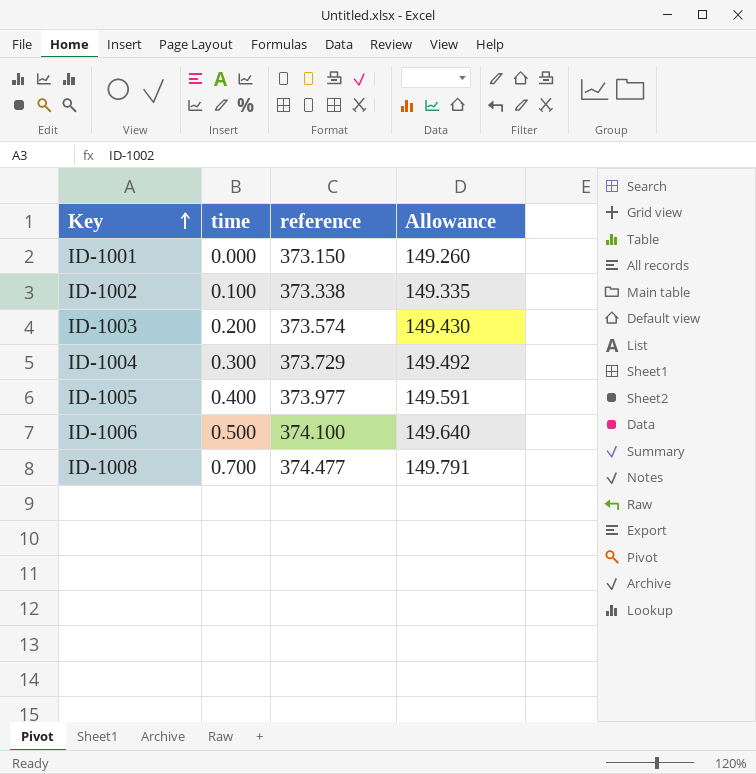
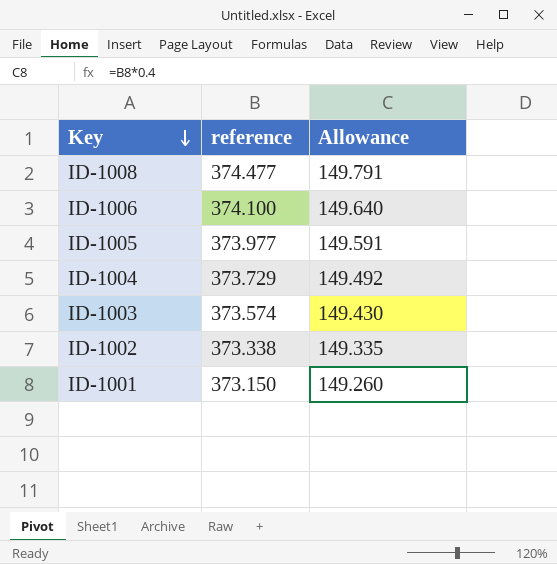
row order: Key ascending -> Key descending
column time | position: 2 -> none

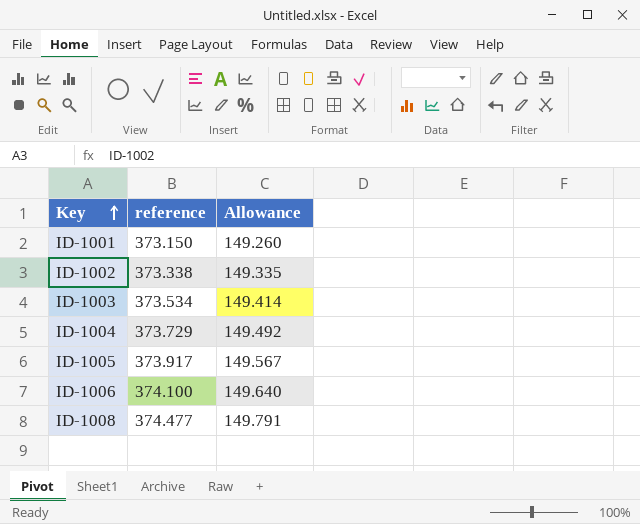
row order: Key descending -> Key ascending
ID-1003 | reference: 373.574 -> 373.534
ID-1003 | Allowance: 149.430 -> 149.414
ID-1005 | reference: 373.977 -> 373.917
ID-1005 | Allowance: 149.591 -> 149.567

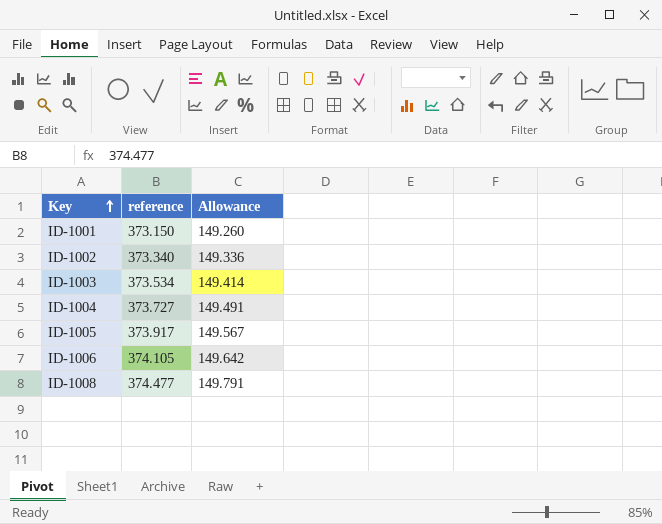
ID-1002 | reference: 373.338 -> 373.340
ID-1002 | Allowance: 149.335 -> 149.336
ID-1004 | reference: 373.729 -> 373.727
ID-1004 | Allowance: 149.492 -> 149.491
ID-1006 | reference: 374.100 -> 374.105
ID-1006 | Allowance: 149.640 -> 149.642

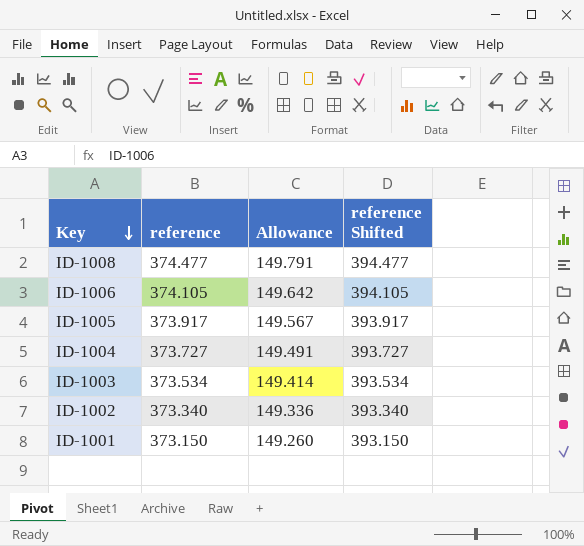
row order: Key ascending -> Key descending
column reference Shifted | formula: none -> [reference] + 20

